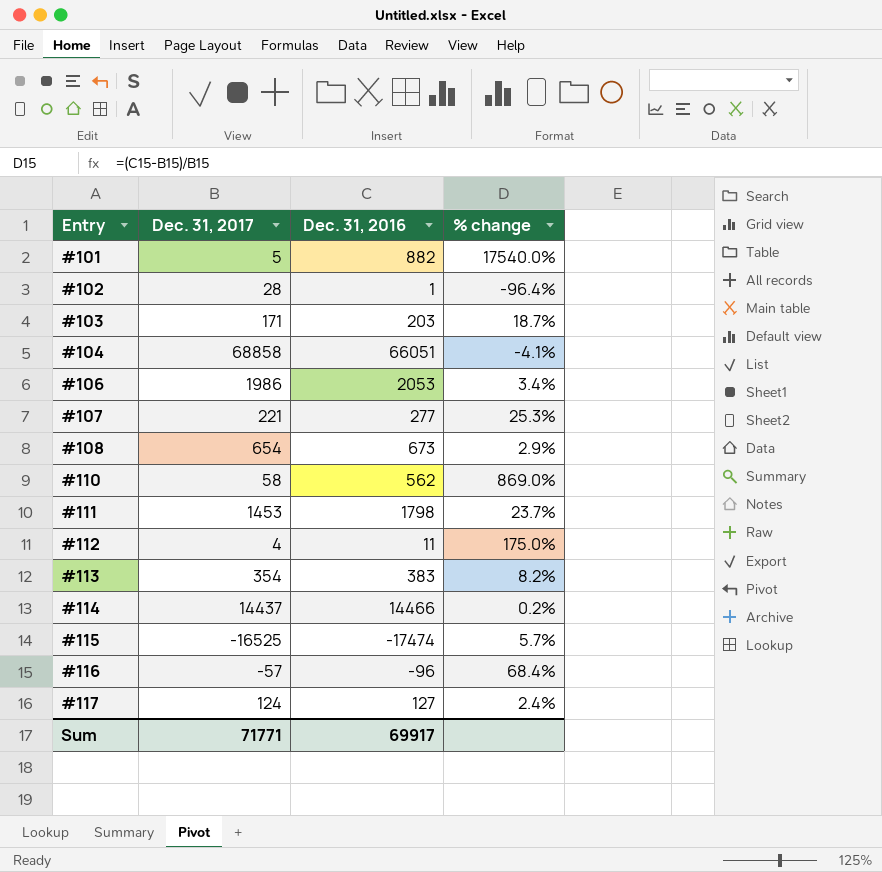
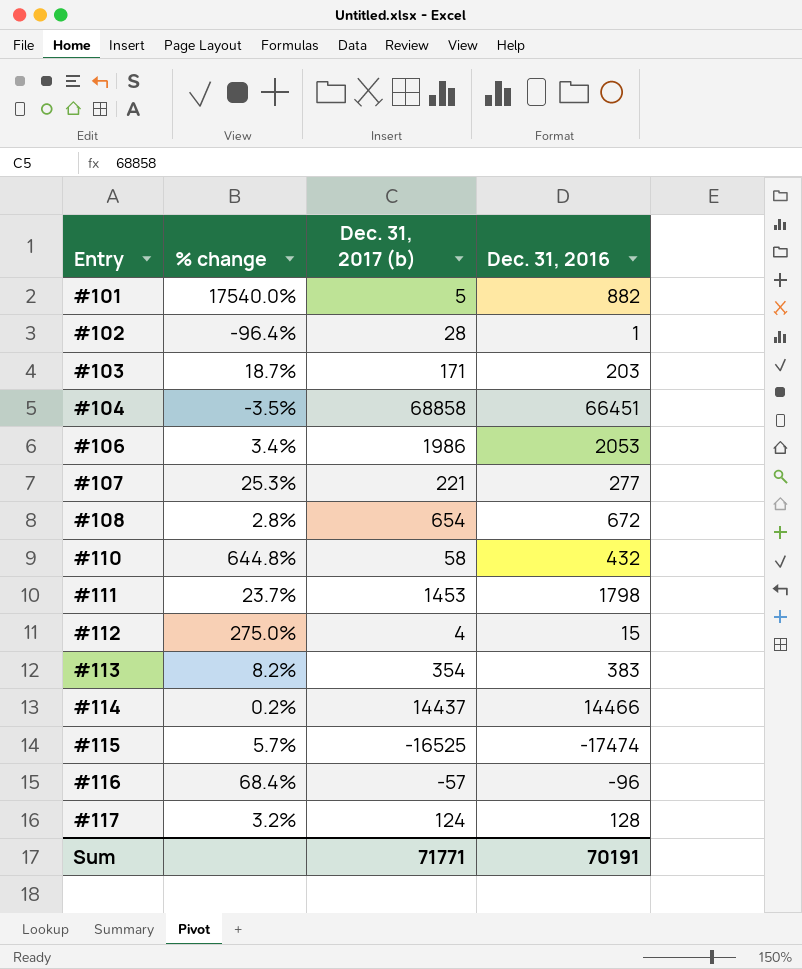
column % change | position: 4 -> 2
column name: Dec. 31, 2017 -> Dec. 31, 2017 (b)
#104 | % change: -4.1% -> -3.5%
#104 | Dec. 31, 2016: 66051 -> 66451
#108 | % change: 2.9% -> 2.8%
#108 | Dec. 31, 2016: 673 -> 672
#110 | % change: 869.0% -> 644.8%
#110 | Dec. 31, 2016: 562 -> 432
#112 | % change: 175.0% -> 275.0%
#112 | Dec. 31, 2016: 11 -> 15
#117 | % change: 2.4% -> 3.2%
#117 | Dec. 31, 2016: 127 -> 128
Sum | Dec. 31, 2016: 69917 -> 70191

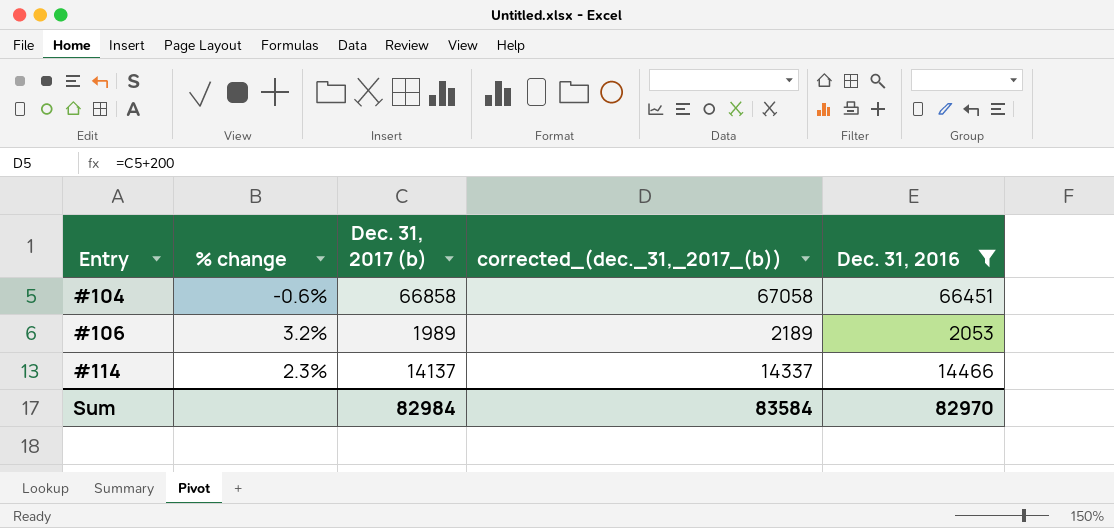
filter: none -> Dec. 31, 2016 >= 2053
column corrected_(dec._31,_2017_(b)) | formula: none -> [Dec. 31, 2017 (b)] + 200
#104 | % change: -3.5% -> -0.6%
#104 | Dec. 31, 2017 (b): 68858 -> 66858
#106 | % change: 3.4% -> 3.2%
#106 | Dec. 31, 2017 (b): 1986 -> 1989
#114 | % change: 0.2% -> 2.3%
#114 | Dec. 31, 2017 (b): 14437 -> 14137
Sum | Dec. 31, 2017 (b): 71771 -> 82984
Sum | Dec. 31, 2016: 70191 -> 82970

